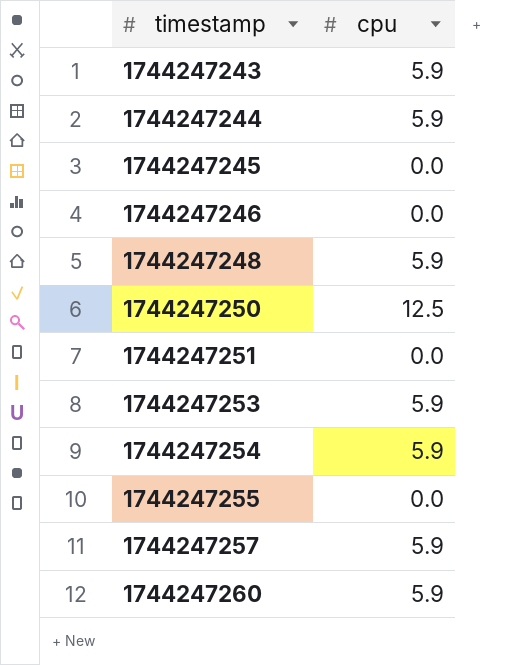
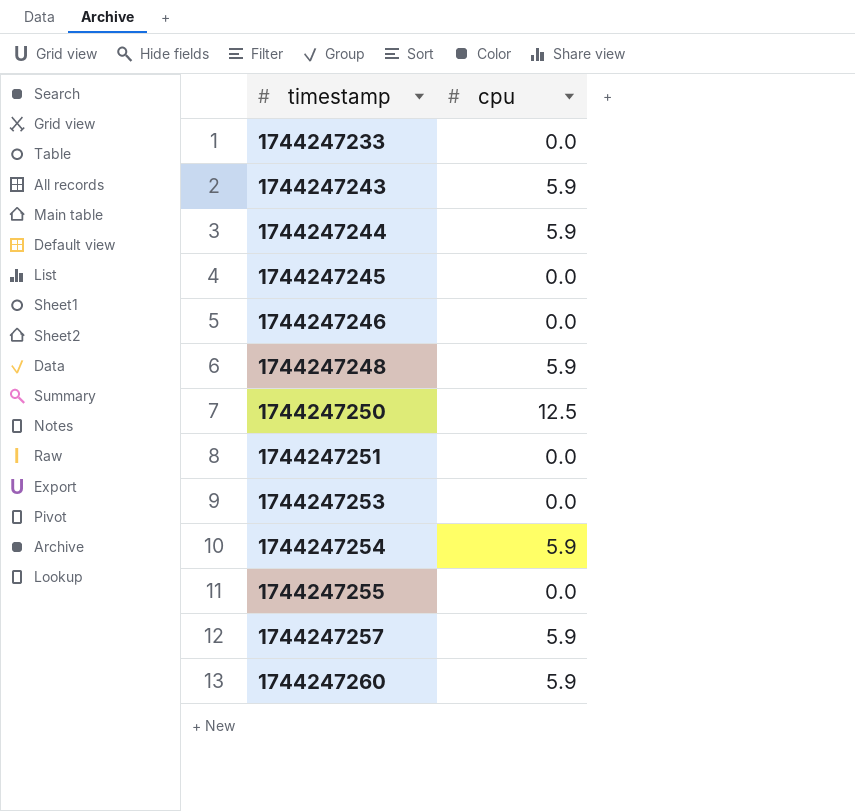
row 1744247233: none -> 0.0
1744247253 | cpu: 5.9 -> 0.0

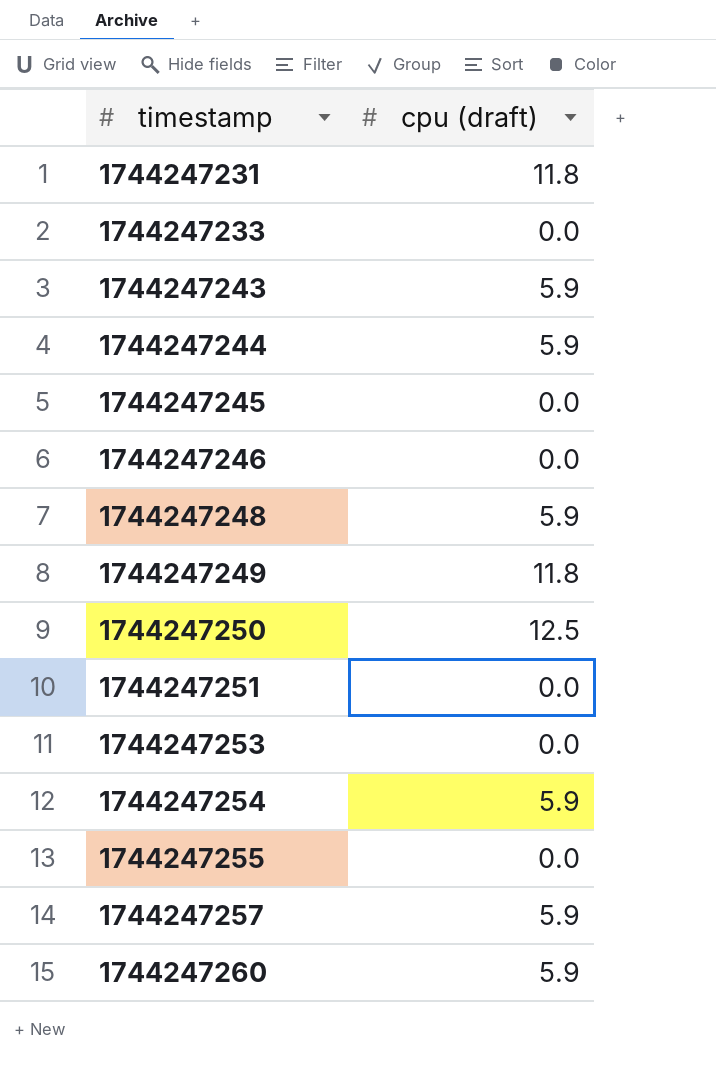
column name: cpu -> cpu (draft)
row 1744247231: none -> 11.8
row 1744247249: none -> 11.8

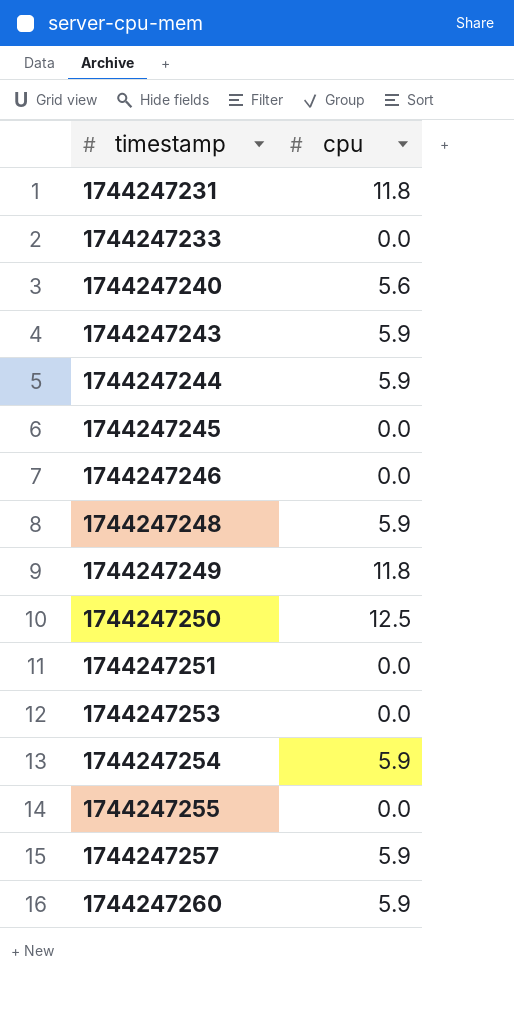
column name: cpu (draft) -> cpu
row 1744247240: none -> 5.6

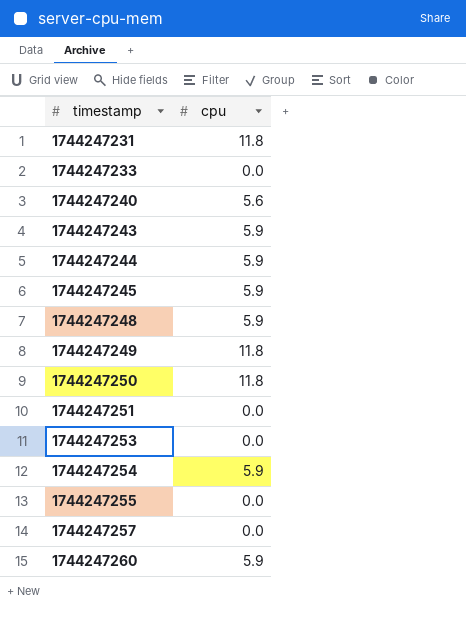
row 1744247246: 0.0 -> none
1744247245 | cpu: 0.0 -> 5.9
1744247250 | cpu: 12.5 -> 11.8
1744247257 | cpu: 5.9 -> 0.0

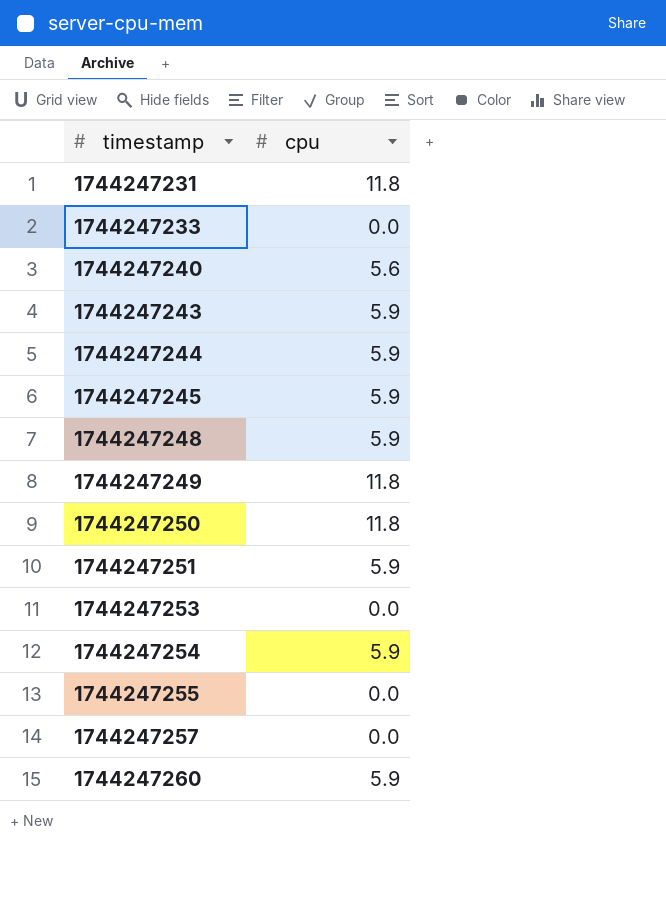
1744247251 | cpu: 0.0 -> 5.9

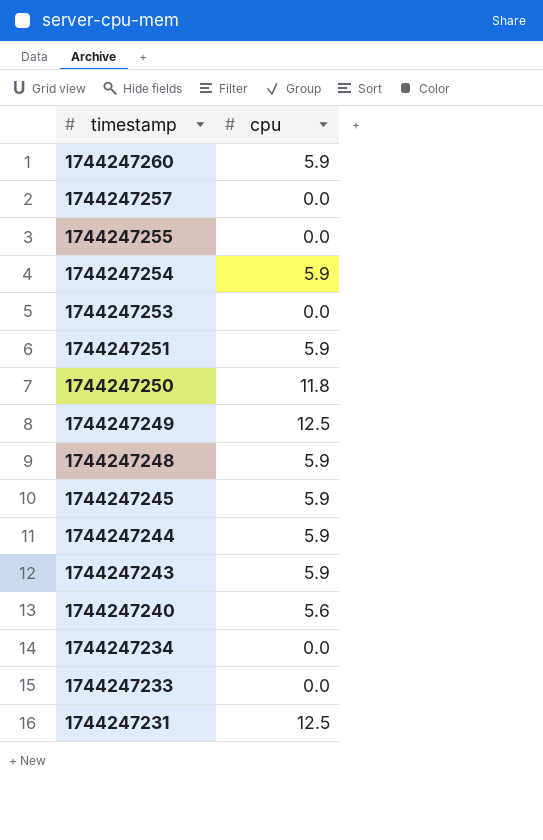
row order: timestamp ascending -> timestamp descending
1744247249 | cpu: 11.8 -> 12.5
row 1744247234: none -> 0.0
1744247231 | cpu: 11.8 -> 12.5

